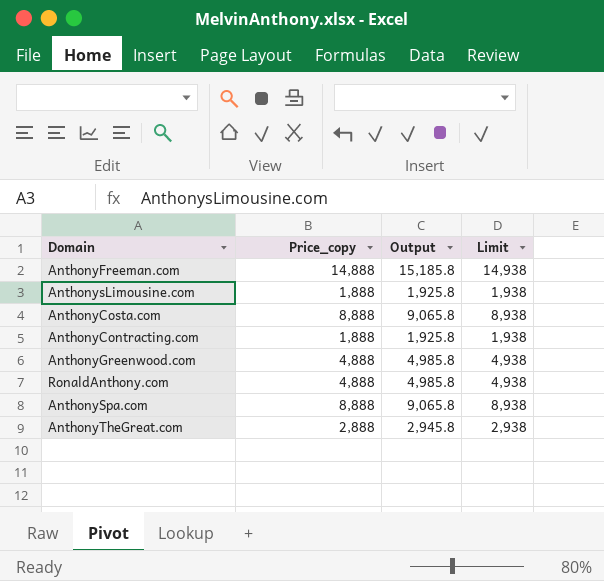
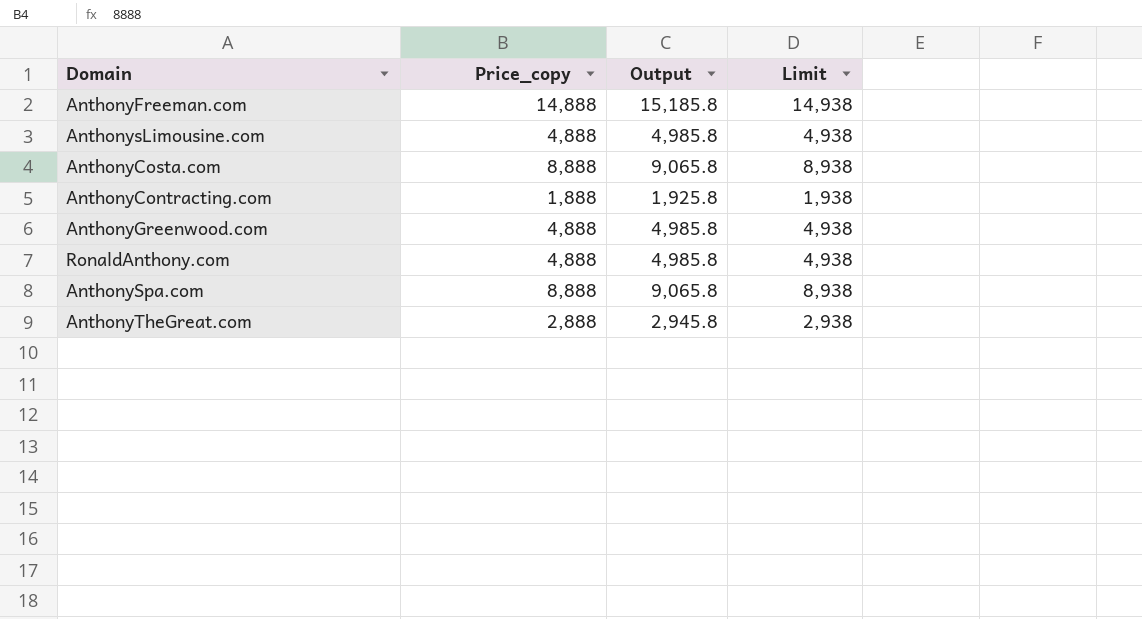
AnthonysLimousine.com | Price_copy: 1,888 -> 4,888
AnthonysLimousine.com | Output: 1,925.8 -> 4,985.8
AnthonysLimousine.com | Limit: 1,938 -> 4,938

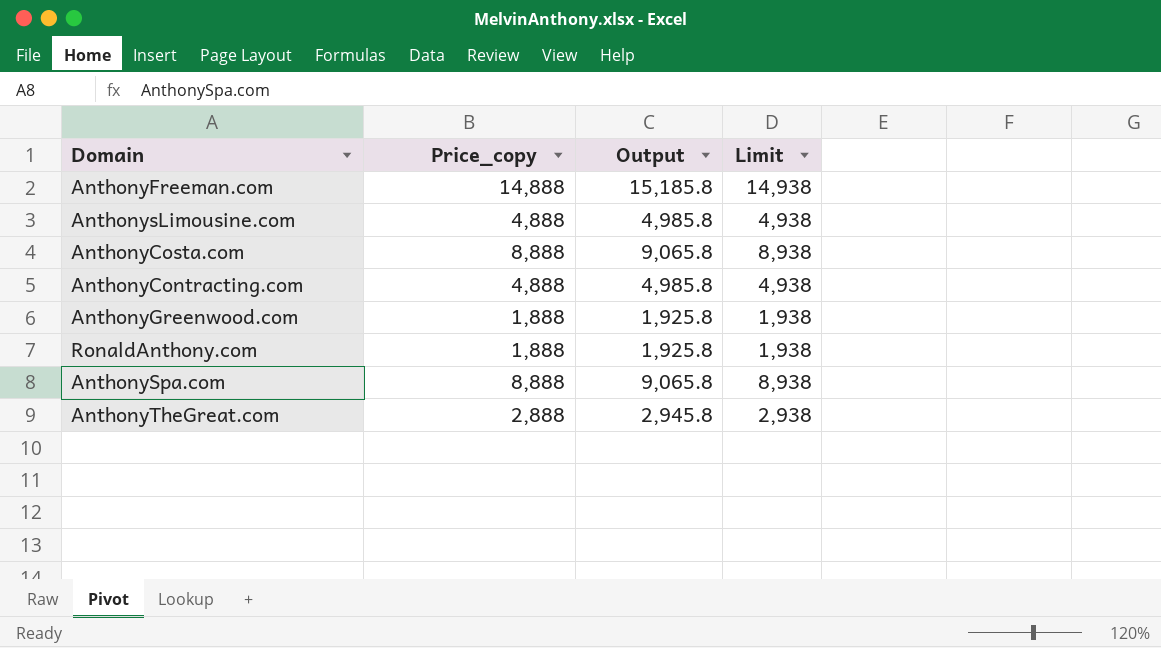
AnthonyContracting.com | Price_copy: 1,888 -> 4,888
AnthonyContracting.com | Output: 1,925.8 -> 4,985.8
AnthonyContracting.com | Limit: 1,938 -> 4,938
AnthonyGreenwood.com | Price_copy: 4,888 -> 1,888
AnthonyGreenwood.com | Output: 4,985.8 -> 1,925.8
AnthonyGreenwood.com | Limit: 4,938 -> 1,938
RonaldAnthony.com | Price_copy: 4,888 -> 1,888
RonaldAnthony.com | Output: 4,985.8 -> 1,925.8
RonaldAnthony.com | Limit: 4,938 -> 1,938

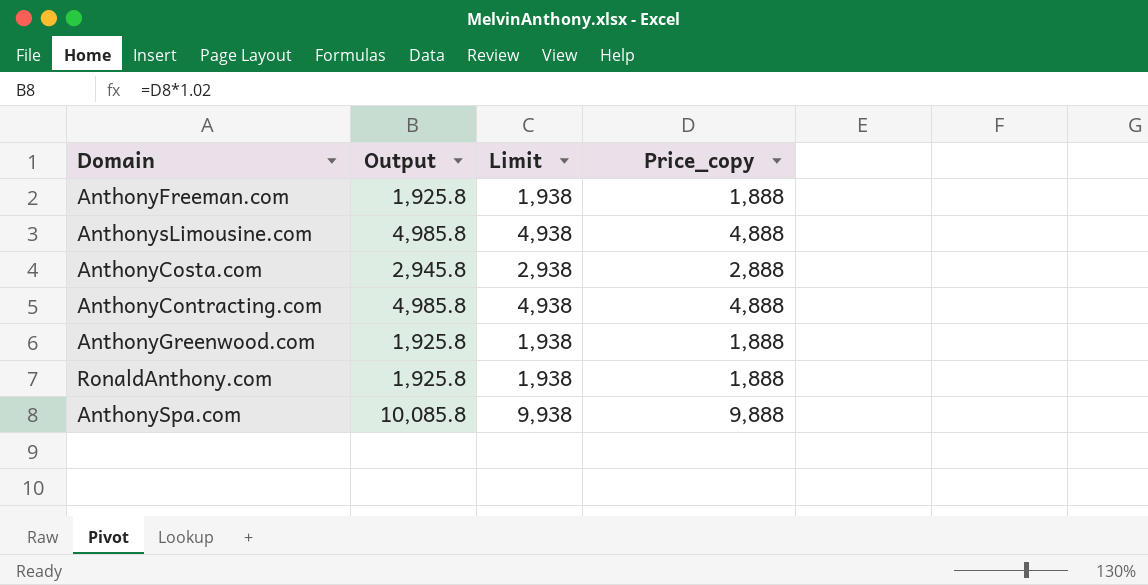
column Price_copy | position: 2 -> 4
row AnthonyTheGreat.com: 2,888 | 2,945.8 | 2,938 -> none
AnthonyFreeman.com | Output: 15,185.8 -> 1,925.8
AnthonyFreeman.com | Limit: 14,938 -> 1,938
AnthonyFreeman.com | Price_copy: 14,888 -> 1,888
AnthonyCosta.com | Output: 9,065.8 -> 2,945.8
AnthonyCosta.com | Limit: 8,938 -> 2,938
AnthonyCosta.com | Price_copy: 8,888 -> 2,888
AnthonySpa.com | Output: 9,065.8 -> 10,085.8
AnthonySpa.com | Limit: 8,938 -> 9,938
AnthonySpa.com | Price_copy: 8,888 -> 9,888

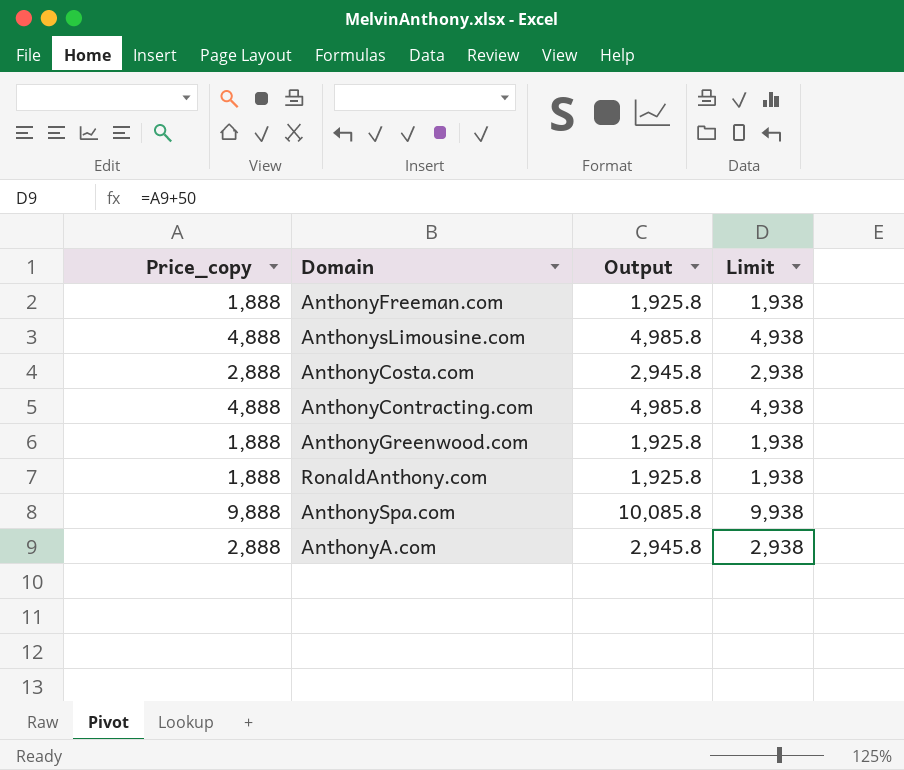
column Price_copy | position: 4 -> 1
row AnthonyA.com: none -> 2,888 | 2,945.8 | 2,938

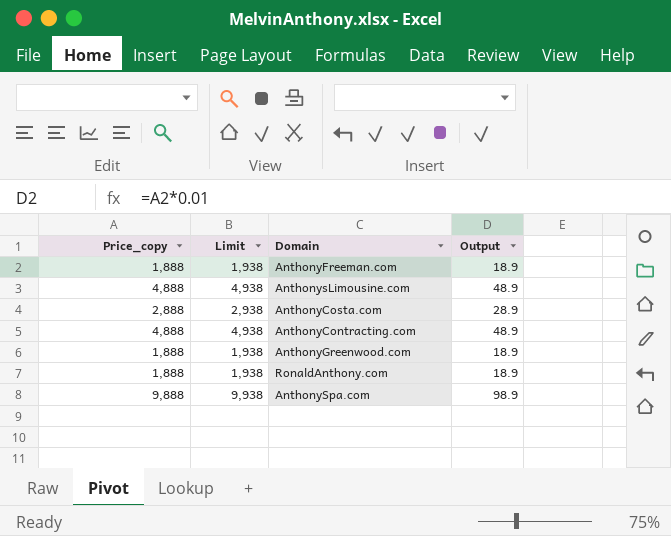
column Limit | position: 4 -> 2
column Output | formula: [Price_copy] * 1.02 -> [Price_copy] * 0.01
row AnthonyA.com: 2,888 | 2,945.8 | 2,938 -> none

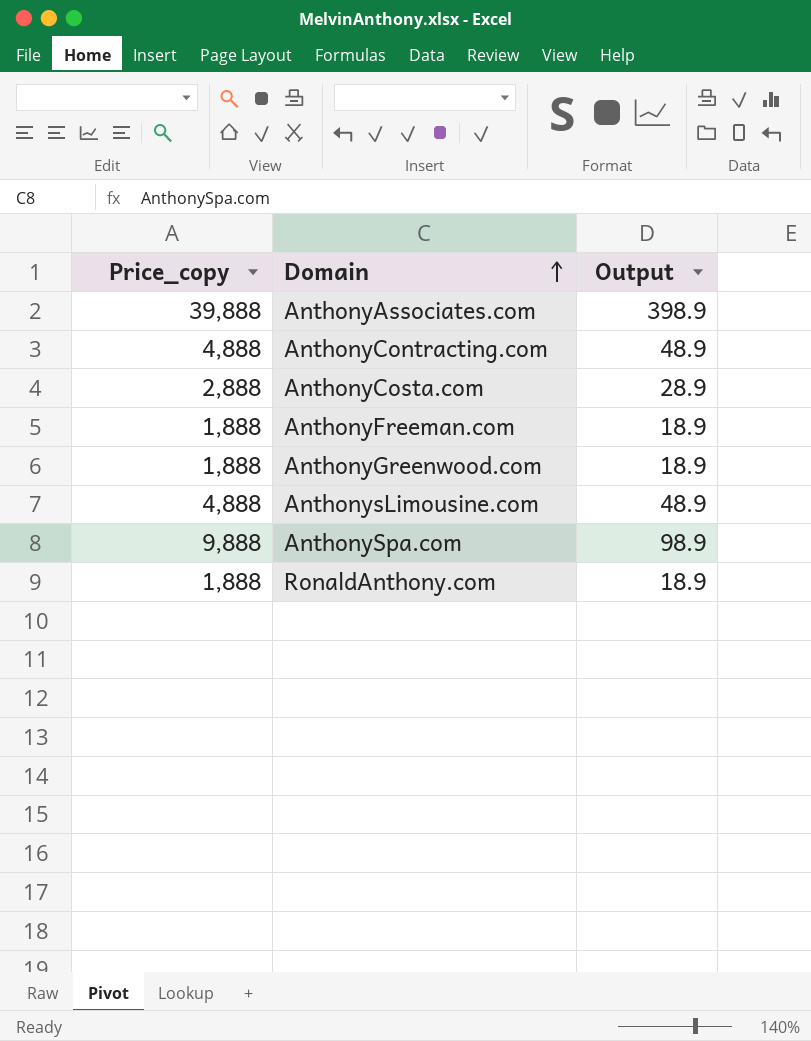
row order: none -> Domain ascending
column Limit | formula: [Price_copy] + 50 -> none
row AnthonyAssociates.com: none -> 39,888 | 398.9

